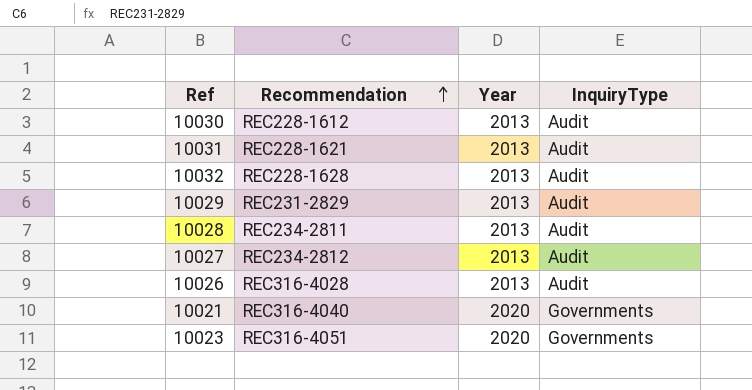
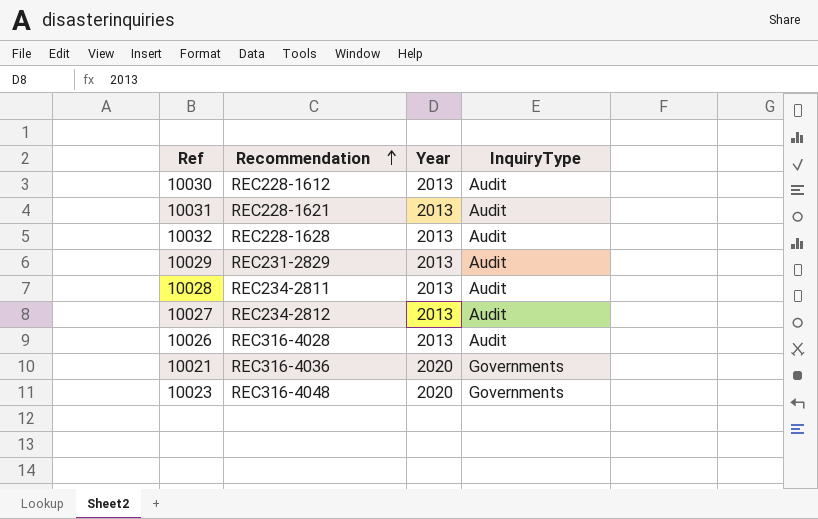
10021 | Recommendation: REC316-4040 -> REC316-4036
10023 | Recommendation: REC316-4051 -> REC316-4048

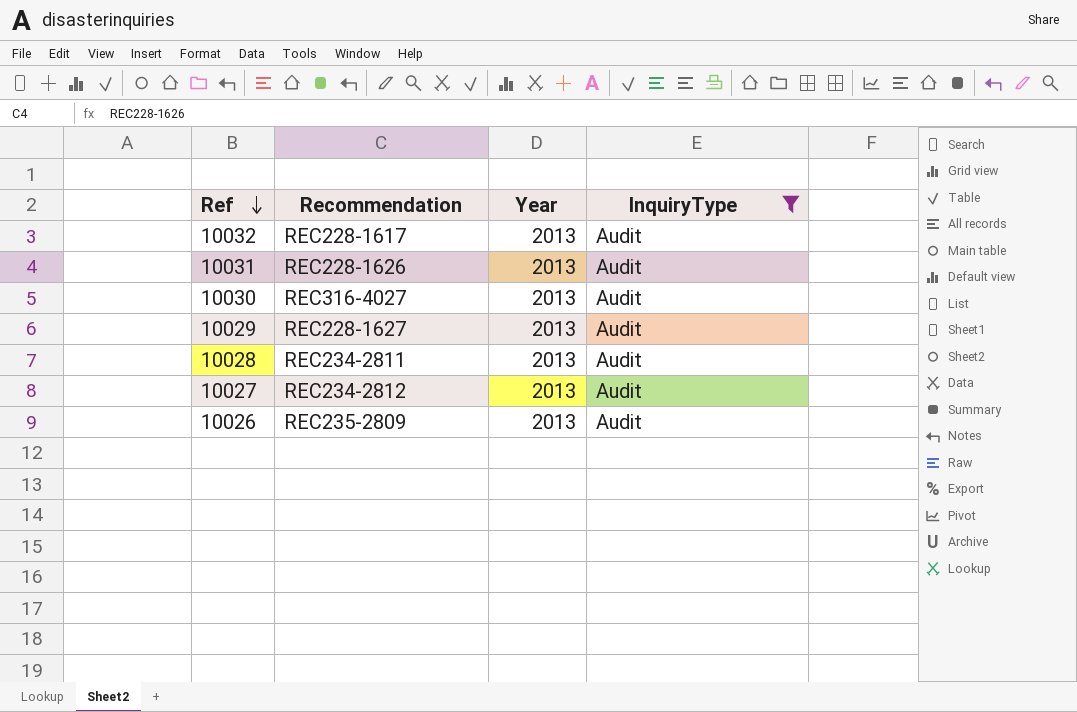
filter: none -> InquiryType = Audit
row order: Recommendation ascending -> Ref descending
10032 | Recommendation: REC228-1628 -> REC228-1617
10031 | Recommendation: REC228-1621 -> REC228-1626
10030 | Recommendation: REC228-1612 -> REC316-4027
10029 | Recommendation: REC231-2829 -> REC228-1627
10026 | Recommendation: REC316-4028 -> REC235-2809

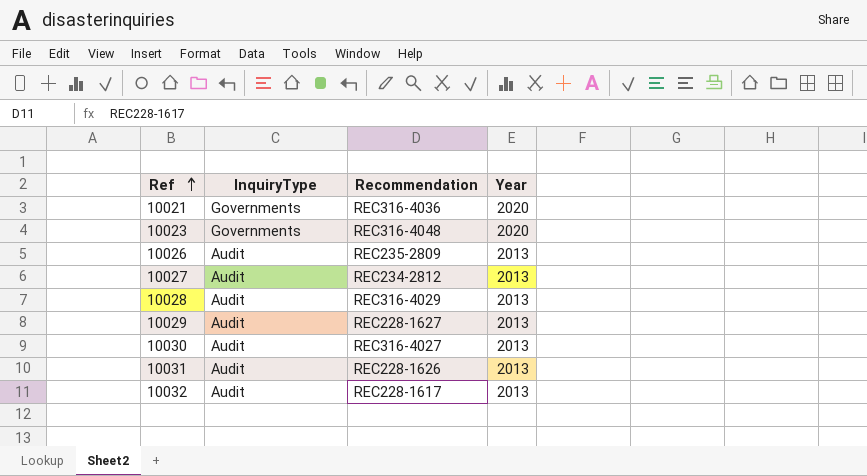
filter: InquiryType = Audit -> none
row order: Ref descending -> Ref ascending
column InquiryType | position: 4 -> 2
10028 | Recommendation: REC234-2811 -> REC316-4029

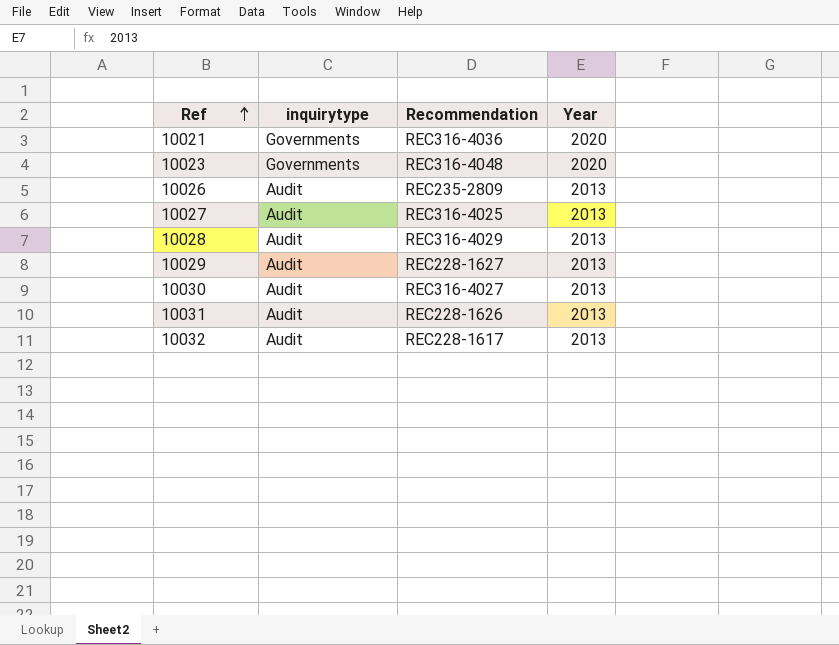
column name: InquiryType -> inquirytype
10027 | Recommendation: REC234-2812 -> REC316-4025

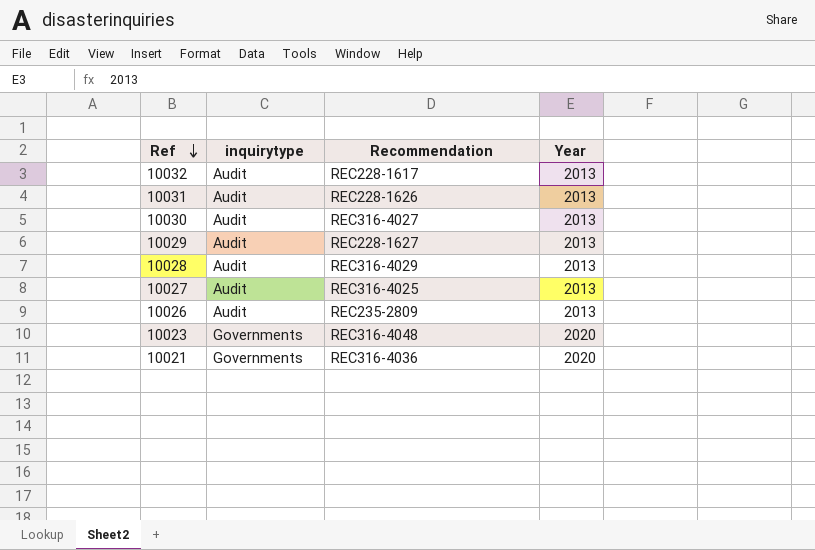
row order: Ref ascending -> Ref descending

